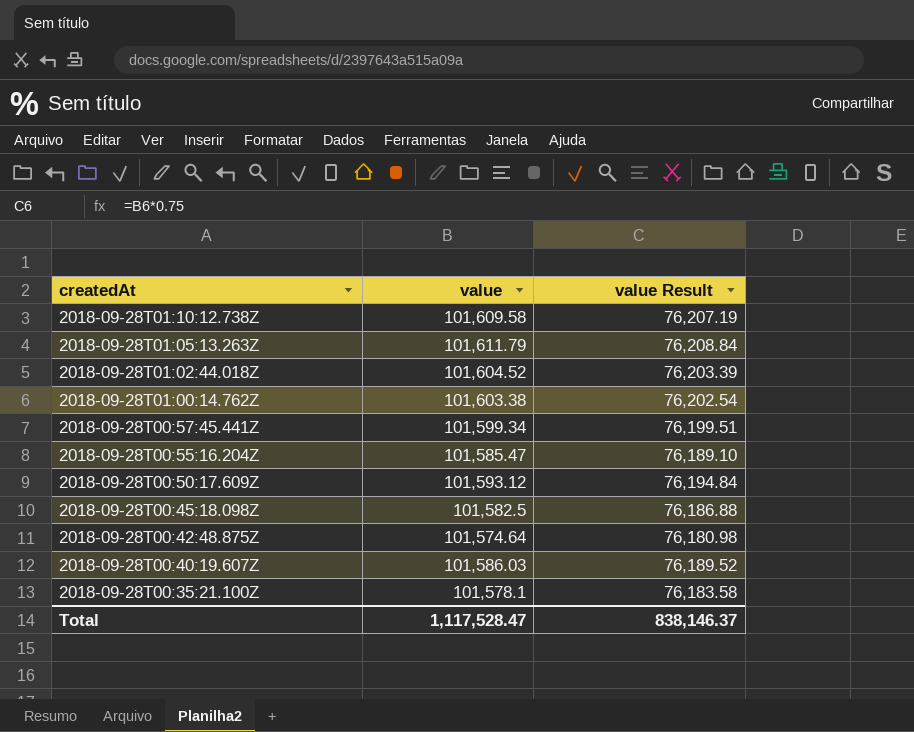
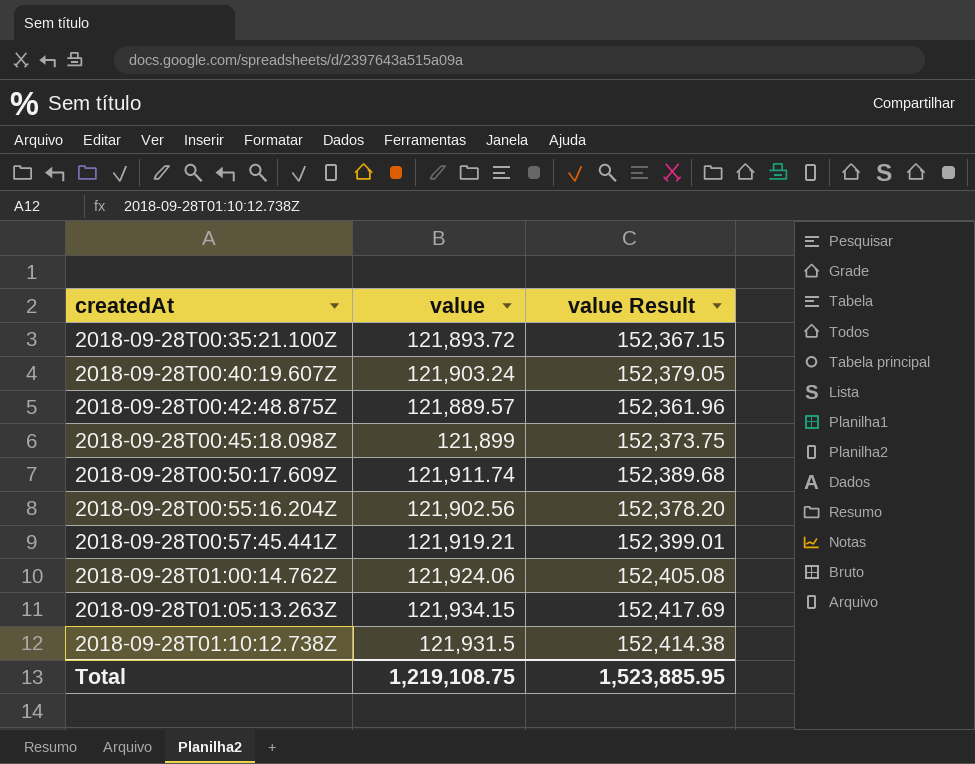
row order: createdAt descending -> createdAt ascending
column value Result | formula: [value] * 0.75 -> [value] * 1.25
row 2018-09-28T01:02:44.018Z: 101,604.52 | 76,203.39 -> none
2018-09-28T00:35:21.100Z | value: 101,578.1 -> 121,893.72
2018-09-28T00:40:19.607Z | value: 101,586.03 -> 121,903.24
2018-09-28T00:42:48.875Z | value: 101,574.64 -> 121,889.57
2018-09-28T00:45:18.098Z | value: 101,582.5 -> 121,899
2018-09-28T00:50:17.609Z | value: 101,593.12 -> 121,911.74
2018-09-28T00:55:16.204Z | value: 101,585.47 -> 121,902.56
2018-09-28T00:57:45.441Z | value: 101,599.34 -> 121,919.21
2018-09-28T01:00:14.762Z | value: 101,603.38 -> 121,924.06
2018-09-28T01:05:13.263Z | value: 101,611.79 -> 121,934.15
2018-09-28T01:10:12.738Z | value: 101,609.58 -> 121,931.5
Total | value: 1,117,528.47 -> 1,219,108.75
Total | value Result: 838,146.37 -> 1,523,885.95

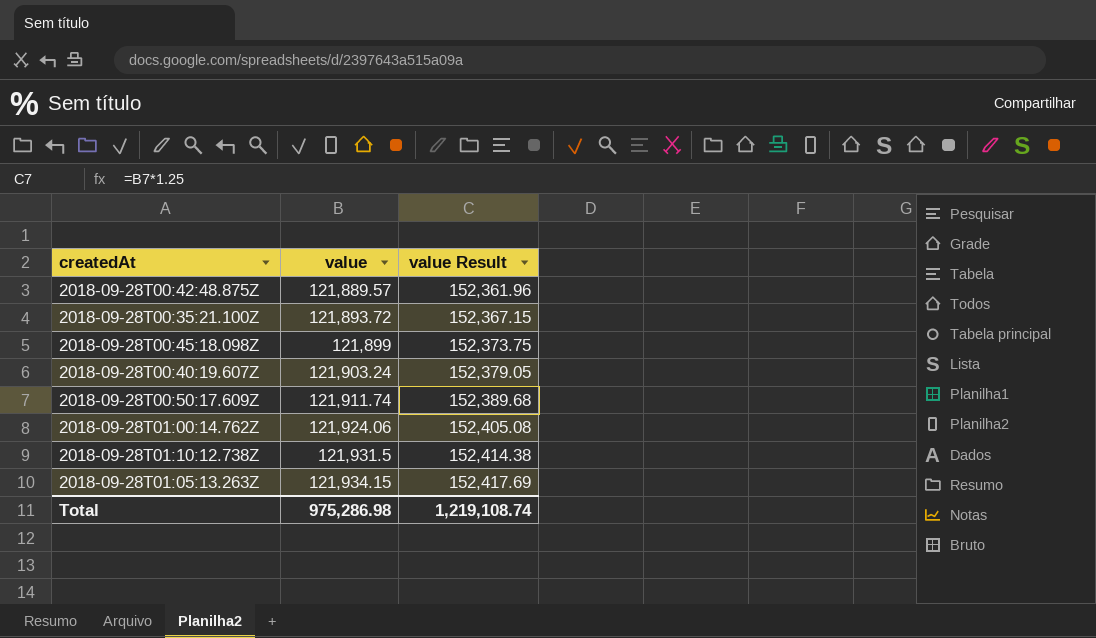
row order: createdAt ascending -> value ascending
row 2018-09-28T00:55:16.204Z: 121,902.56 | 152,378.20 -> none
row 2018-09-28T00:57:45.441Z: 121,919.21 | 152,399.01 -> none
Total | value: 1,219,108.75 -> 975,286.98
Total | value Result: 1,523,885.95 -> 1,219,108.74

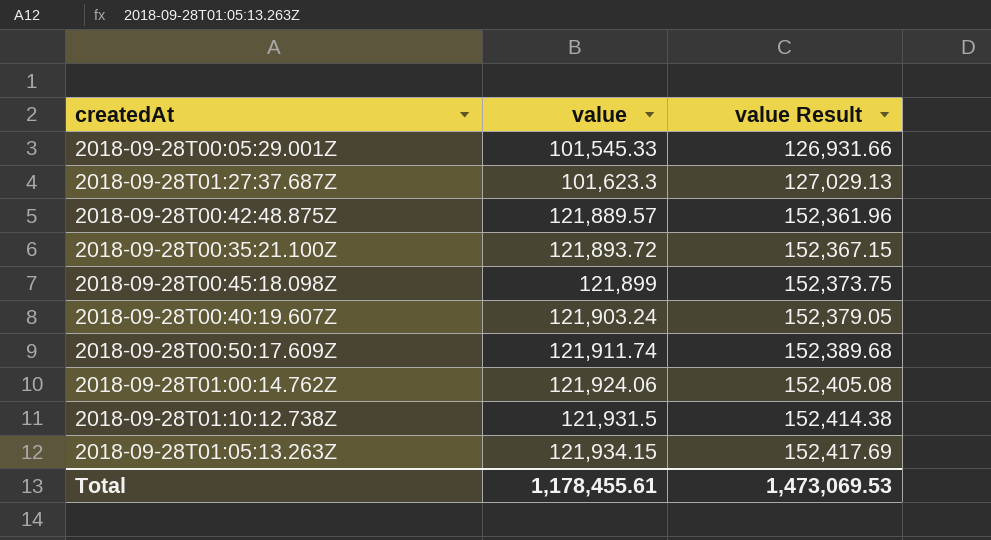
row 2018-09-28T00:05:29.001Z: none -> 101,545.33 | 126,931.66
row 2018-09-28T01:27:37.687Z: none -> 101,623.3 | 127,029.13
Total | value: 975,286.98 -> 1,178,455.61
Total | value Result: 1,219,108.74 -> 1,473,069.53

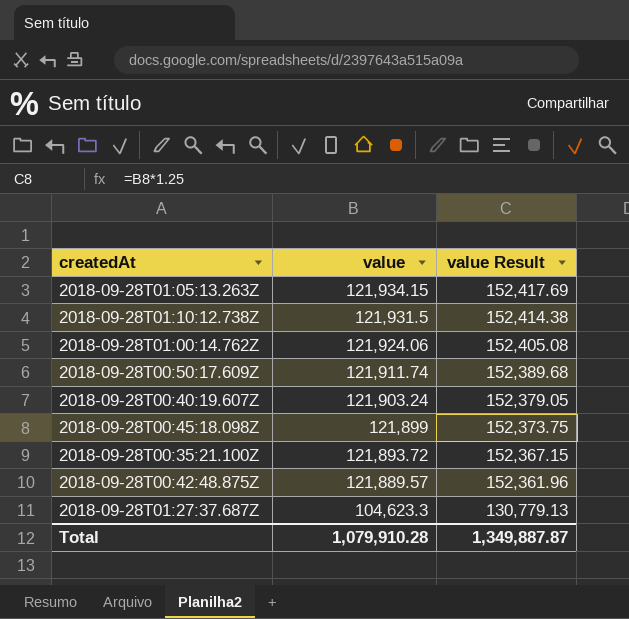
row order: value ascending -> value descending
row 2018-09-28T00:05:29.001Z: 101,545.33 | 126,931.66 -> none
2018-09-28T01:27:37.687Z | value: 101,623.3 -> 104,623.3
2018-09-28T01:27:37.687Z | value Result: 127,029.13 -> 130,779.13
Total | value: 1,178,455.61 -> 1,079,910.28
Total | value Result: 1,473,069.53 -> 1,349,887.87

